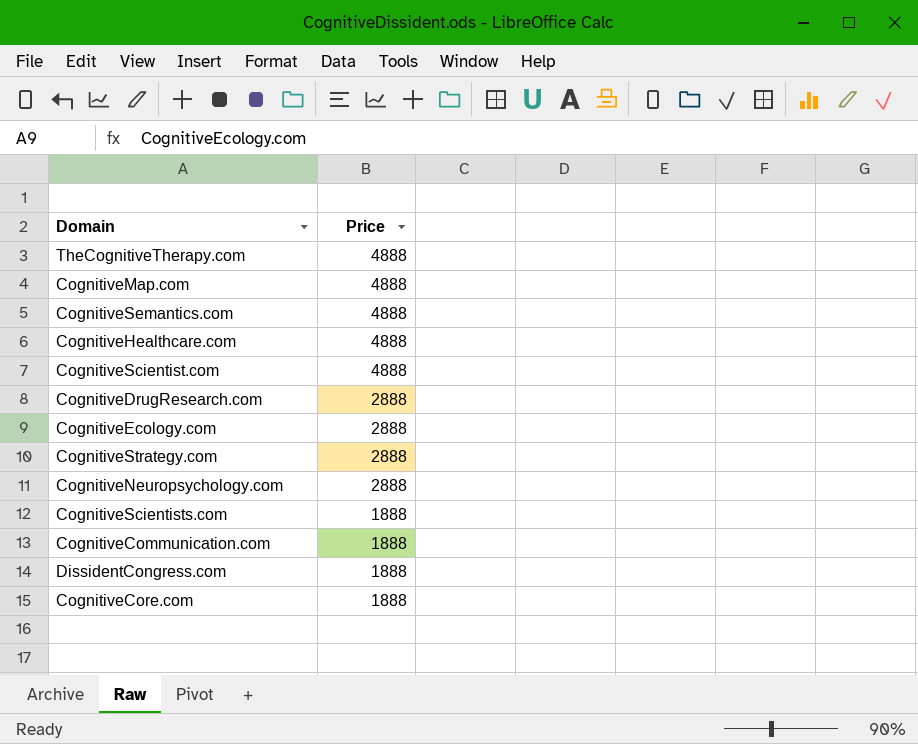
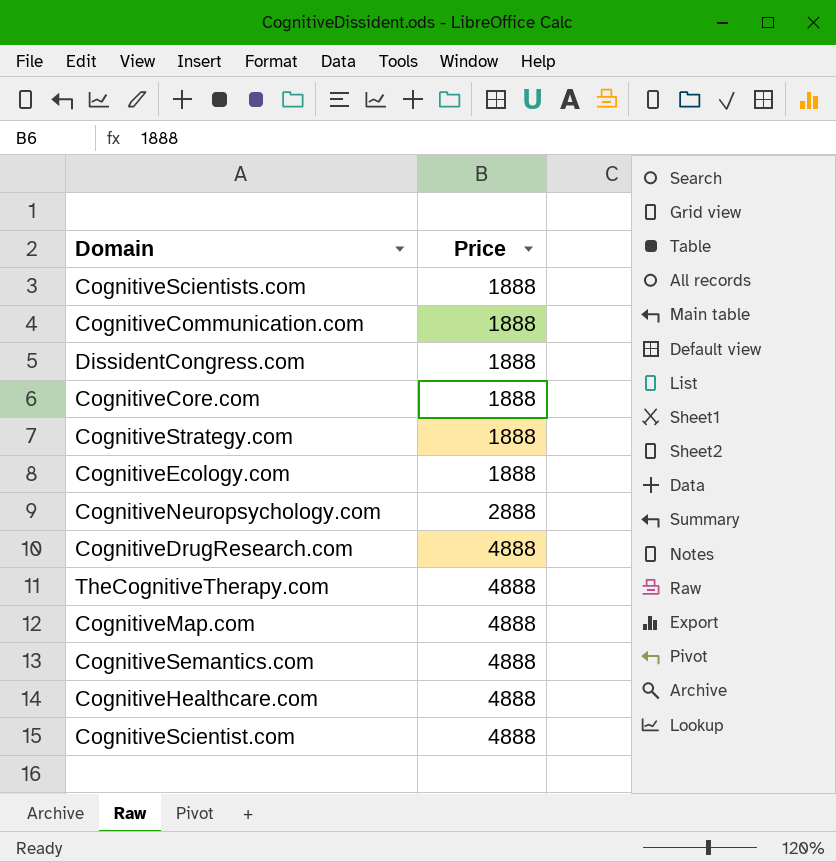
row order: Price descending -> Price ascending
CognitiveStrategy.com | Price: 2888 -> 1888
CognitiveEcology.com | Price: 2888 -> 1888
CognitiveDrugResearch.com | Price: 2888 -> 4888

